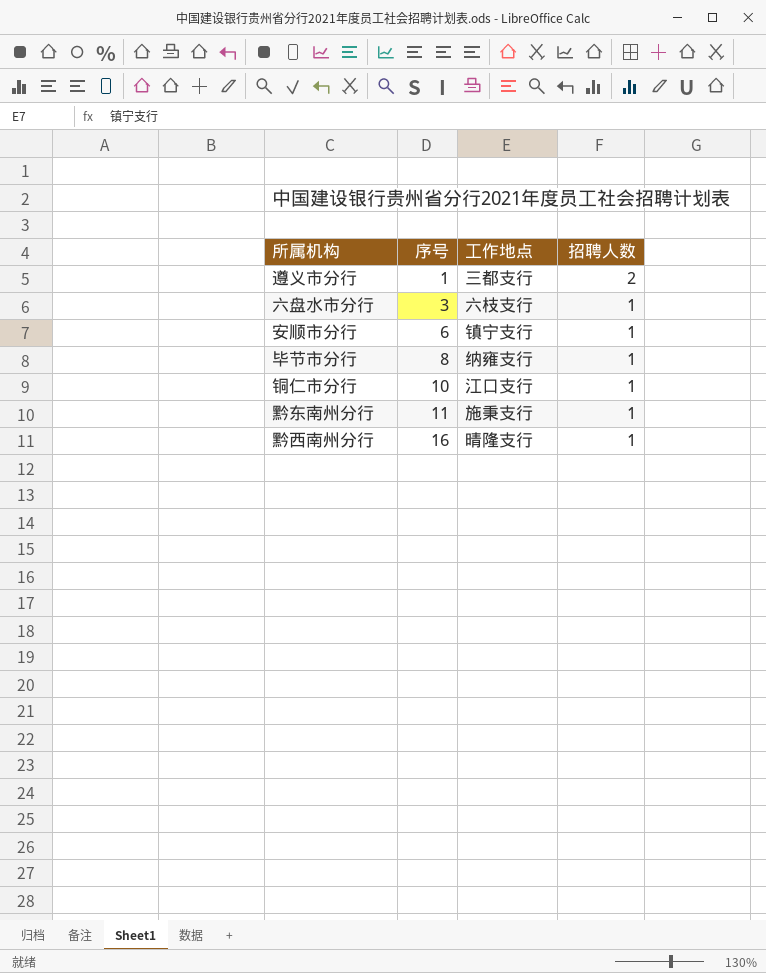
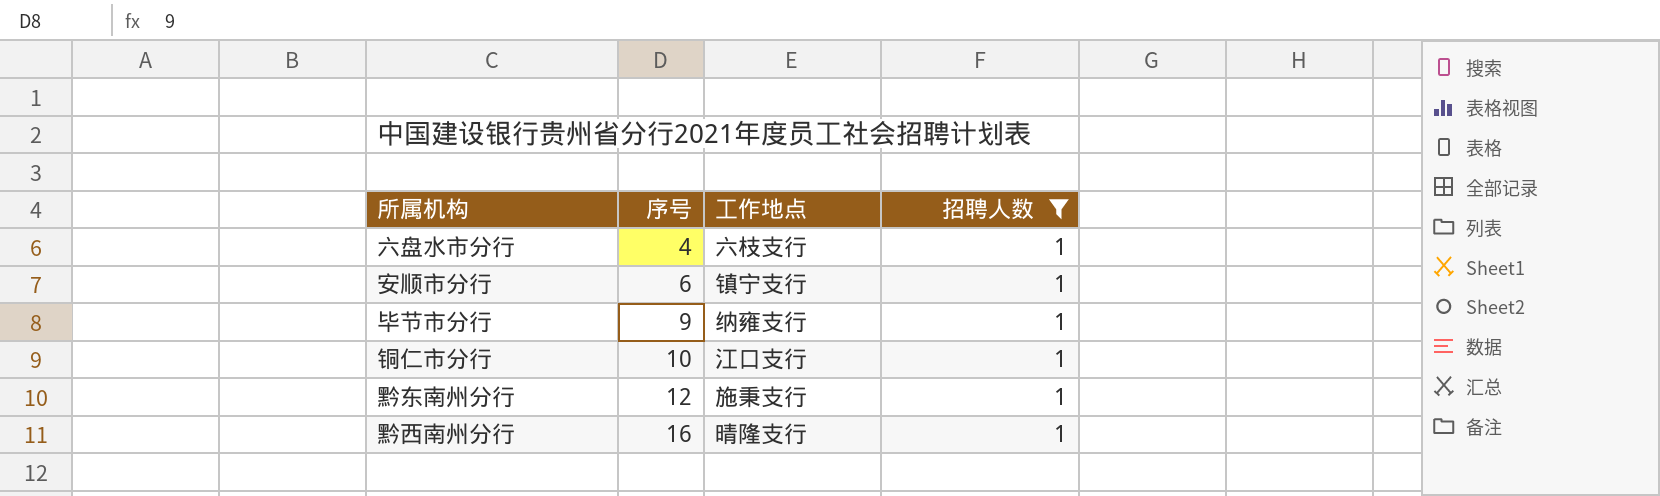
filter: none -> 招聘人数 = 1
六盘水市分行 | 序号: 3 -> 4
毕节市分行 | 序号: 8 -> 9
黔东南州分行 | 序号: 11 -> 12

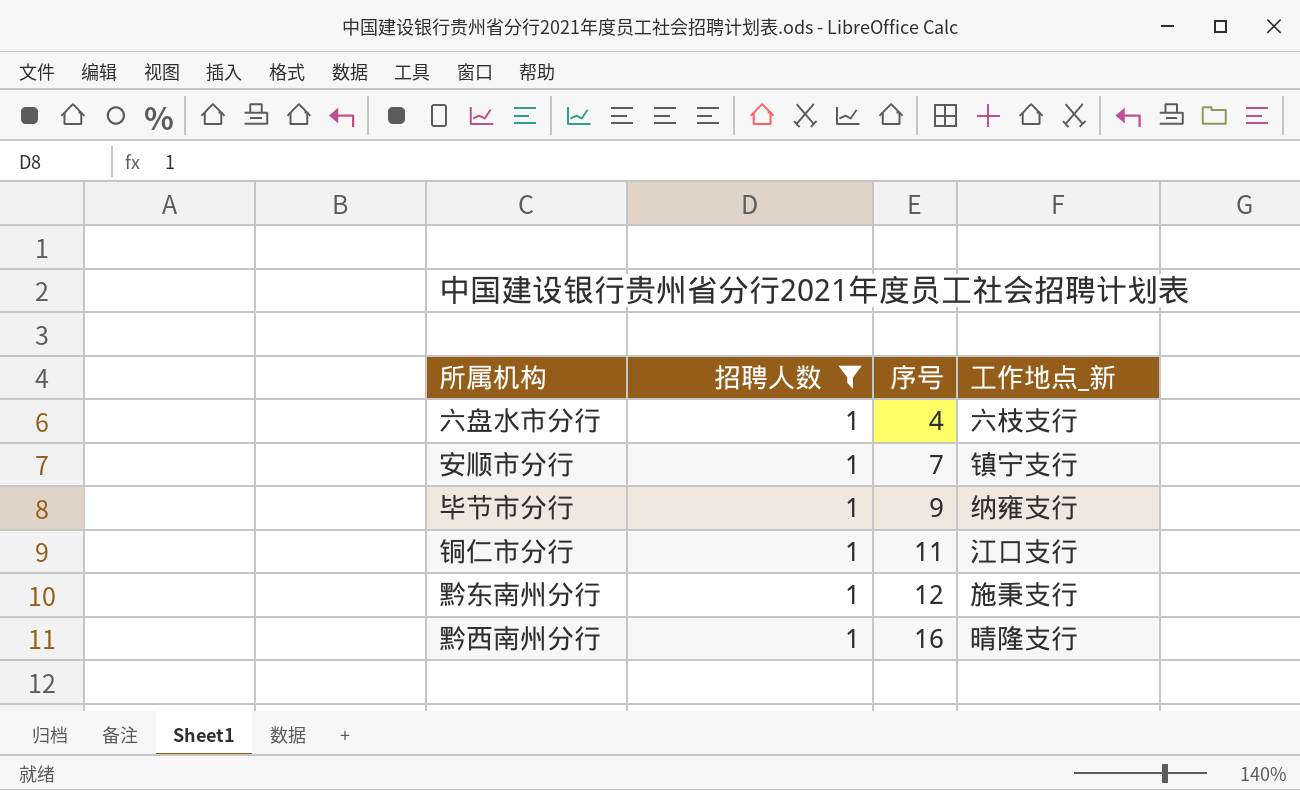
column 招聘人数 | position: 4 -> 2
column name: 工作地点 -> 工作地点_新
安顺市分行 | 序号: 6 -> 7
铜仁市分行 | 序号: 10 -> 11

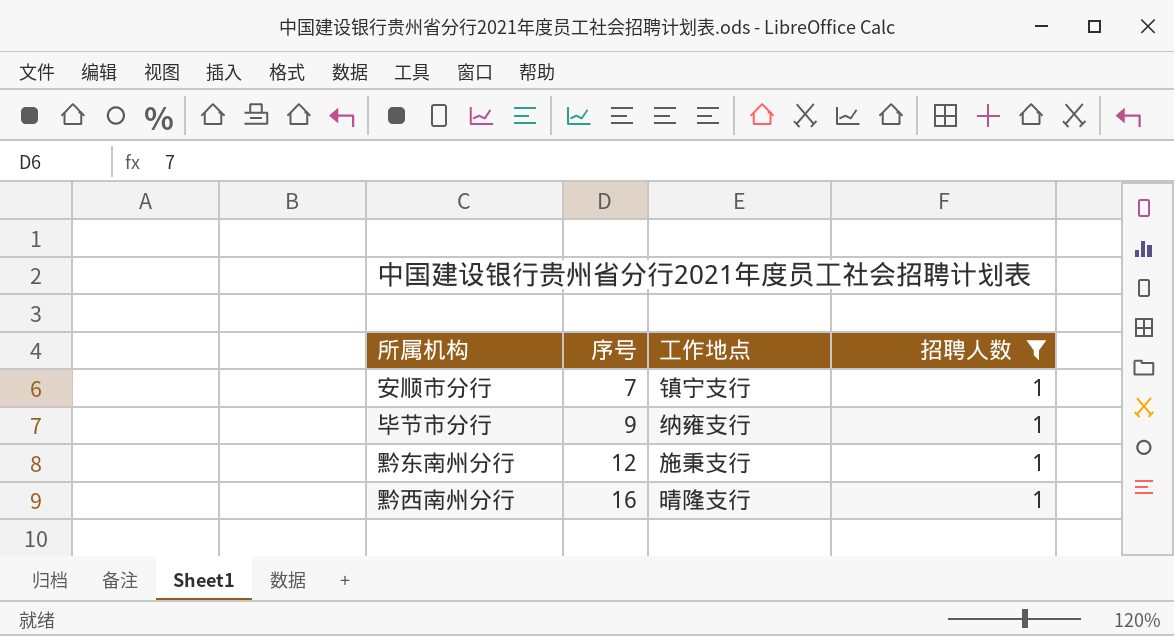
column name: 工作地点_新 -> 工作地点
column 招聘人数 | position: 2 -> 4
row 六盘水市分行: 1 | 4 | 六枝支行 -> none
row 铜仁市分行: 1 | 11 | 江口支行 -> none

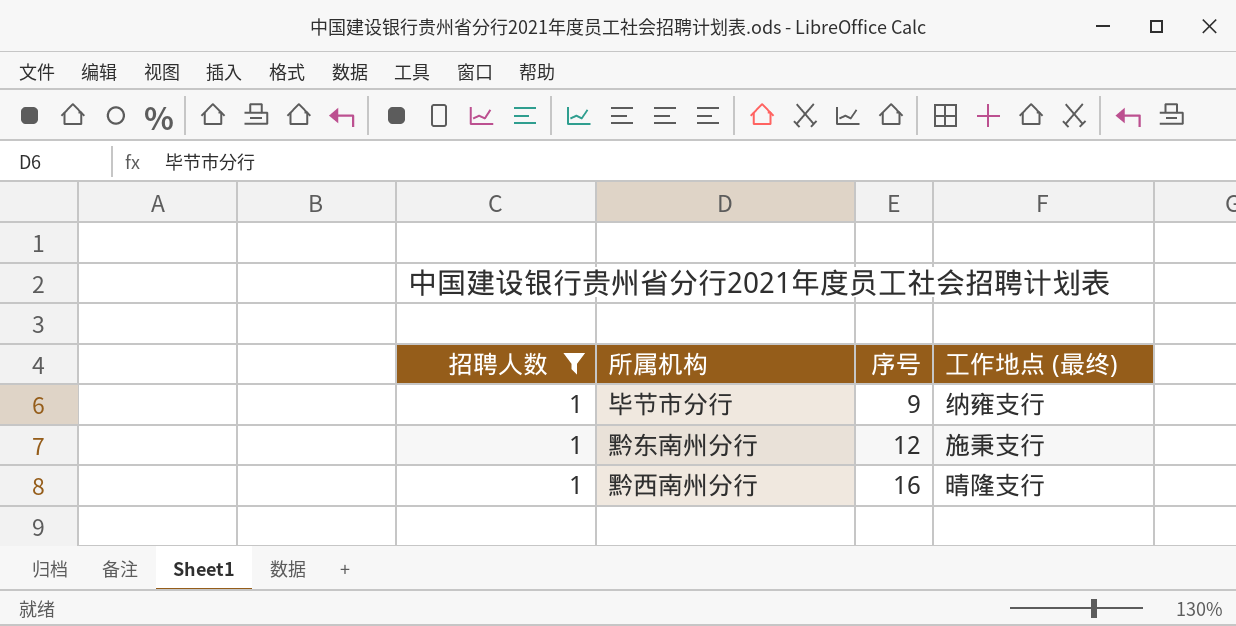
column 招聘人数 | position: 4 -> 1
column name: 工作地点 -> 工作地点 (最终)
row 安顺市分行: 7 | 镇宁支行 | 1 -> none

